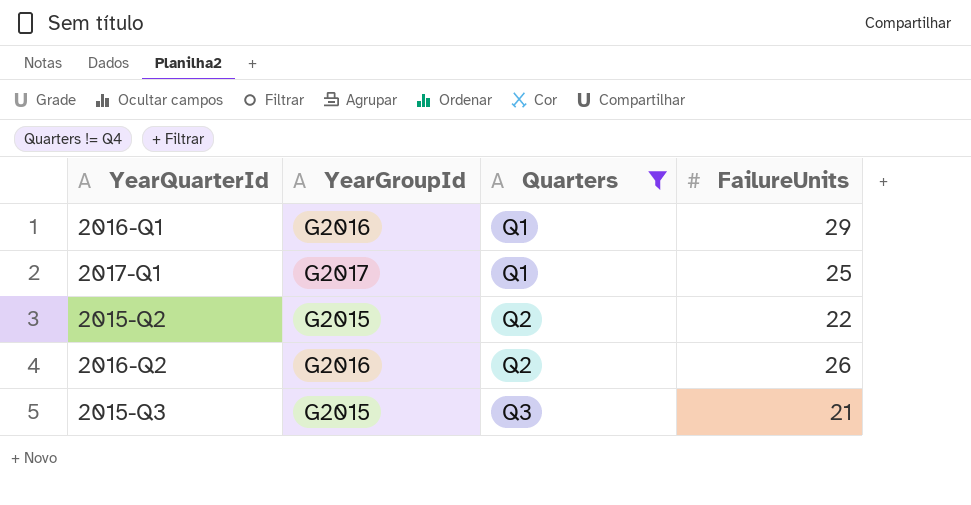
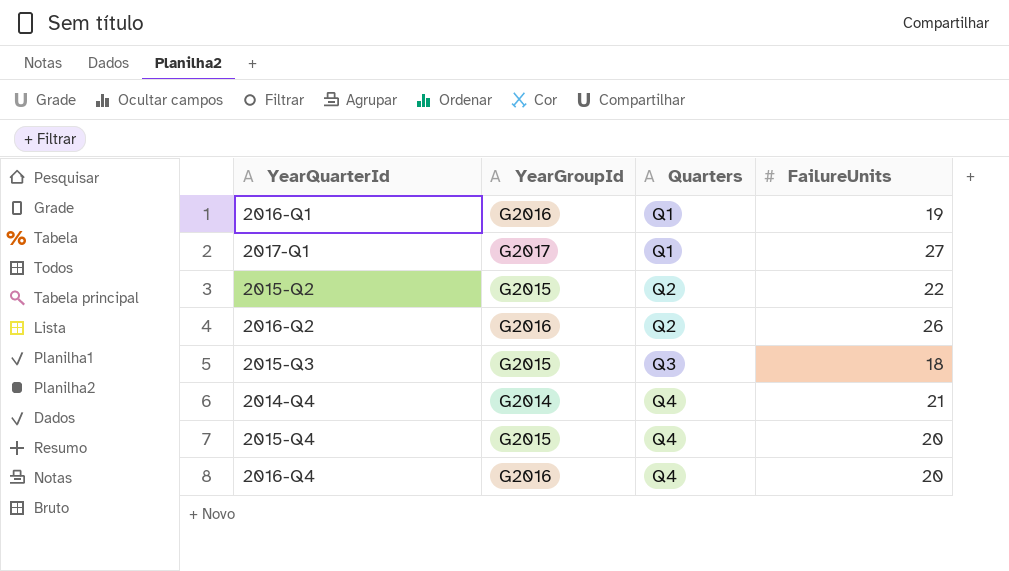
filter: Quarters != Q4 -> none
2016-Q1 | FailureUnits: 29 -> 19
2017-Q1 | FailureUnits: 25 -> 27
2015-Q3 | FailureUnits: 21 -> 18

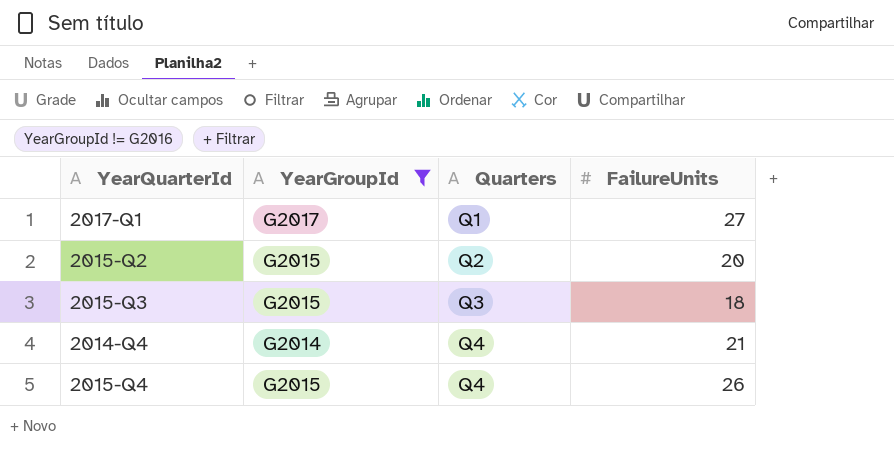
filter: none -> YearGroupId != G2016
2015-Q2 | FailureUnits: 22 -> 20
2015-Q4 | FailureUnits: 20 -> 26

